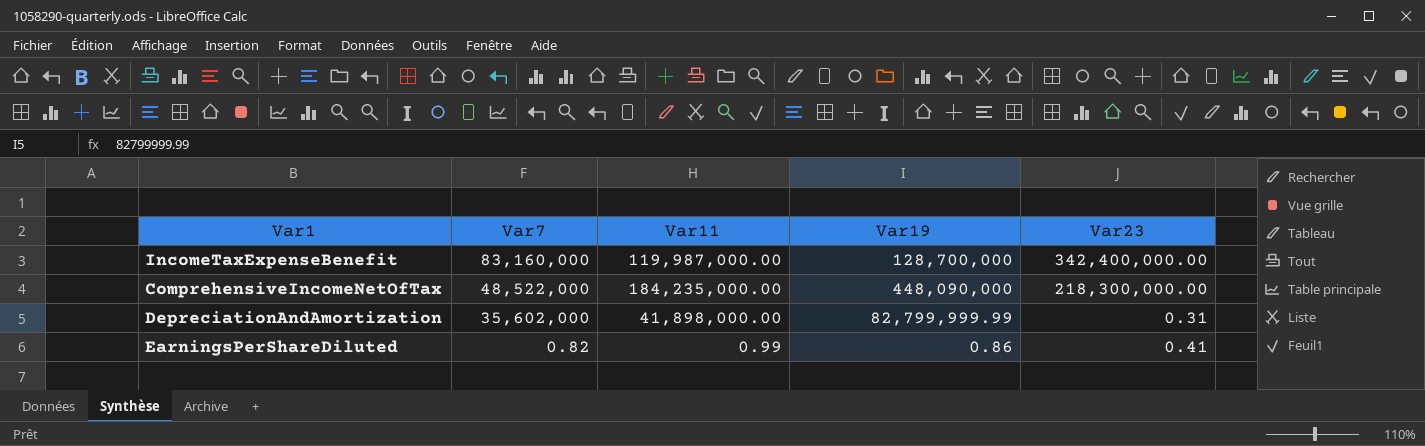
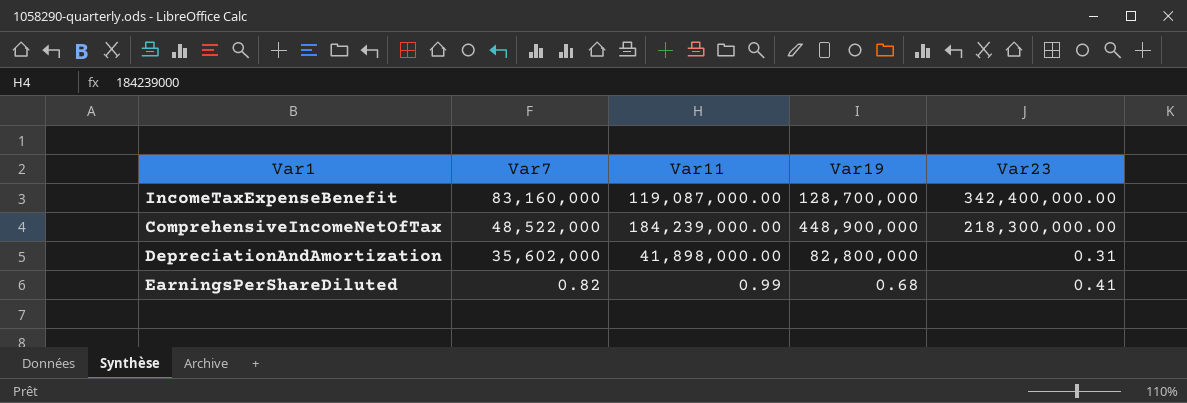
IncomeTaxExpenseBenefit | Var11: 119,987,000.00 -> 119,087,000.00
ComprehensiveIncomeNetOfTax | Var11: 184,235,000.00 -> 184,239,000.00
ComprehensiveIncomeNetOfTax | Var19: 448,090,000 -> 448,900,000
DepreciationAndAmortization | Var19: 82,799,999.99 -> 82,800,000
EarningsPerShareDiluted | Var19: 0.86 -> 0.68

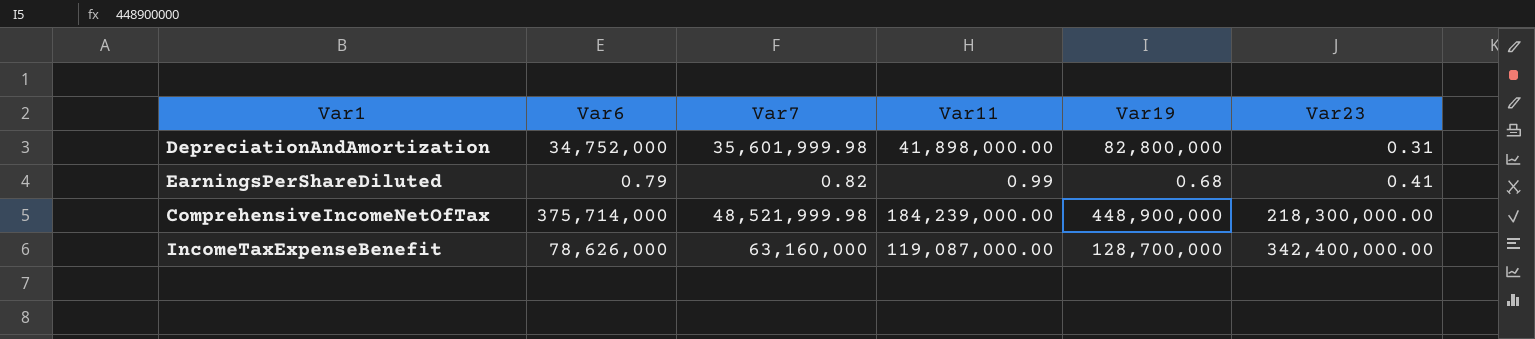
row order: Var7 descending -> Var23 ascending
column Var6 | position: none -> 2
DepreciationAndAmortization | Var7: 35,602,000 -> 35,601,999.98
ComprehensiveIncomeNetOfTax | Var7: 48,522,000 -> 48,521,999.98
IncomeTaxExpenseBenefit | Var7: 83,160,000 -> 63,160,000

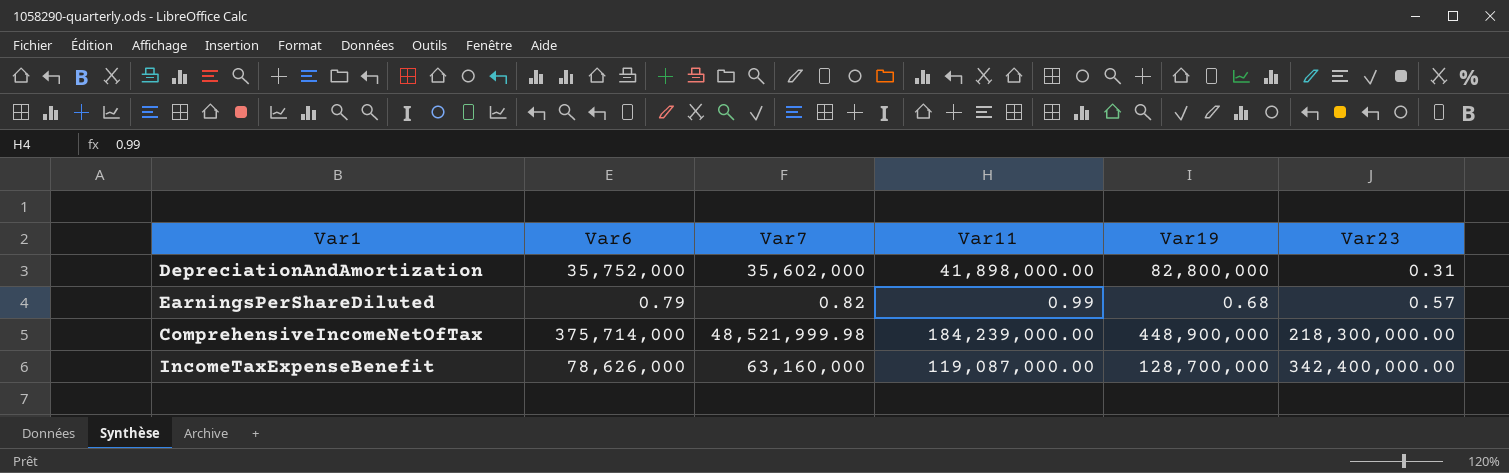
DepreciationAndAmortization | Var6: 34,752,000 -> 35,752,000
DepreciationAndAmortization | Var7: 35,601,999.98 -> 35,602,000
EarningsPerShareDiluted | Var23: 0.41 -> 0.57

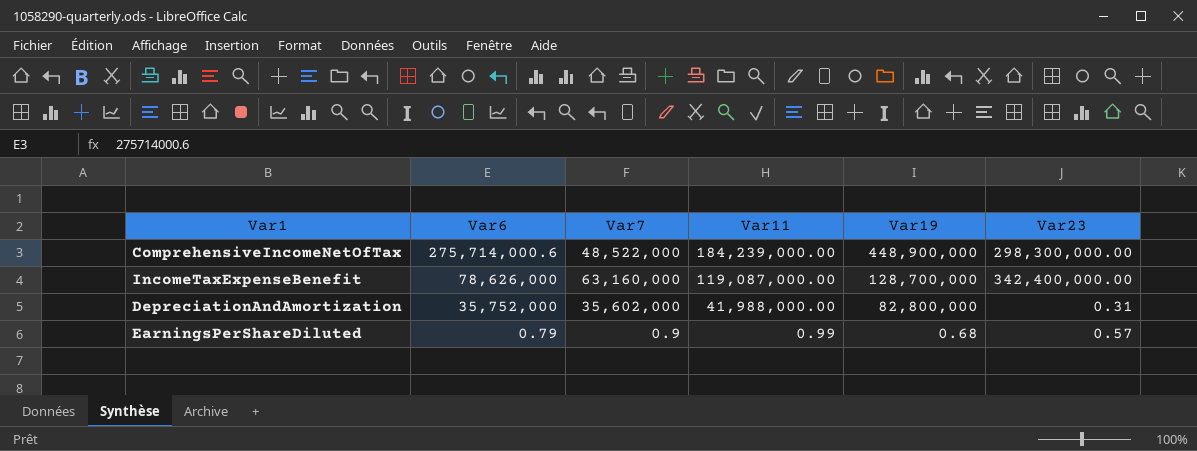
row order: Var23 ascending -> Var6 descending
ComprehensiveIncomeNetOfTax | Var6: 375,714,000 -> 275,714,000.6
ComprehensiveIncomeNetOfTax | Var7: 48,521,999.98 -> 48,522,000
ComprehensiveIncomeNetOfTax | Var23: 218,300,000.00 -> 298,300,000.00
DepreciationAndAmortization | Var11: 41,898,000.00 -> 41,988,000.00
EarningsPerShareDiluted | Var7: 0.82 -> 0.9

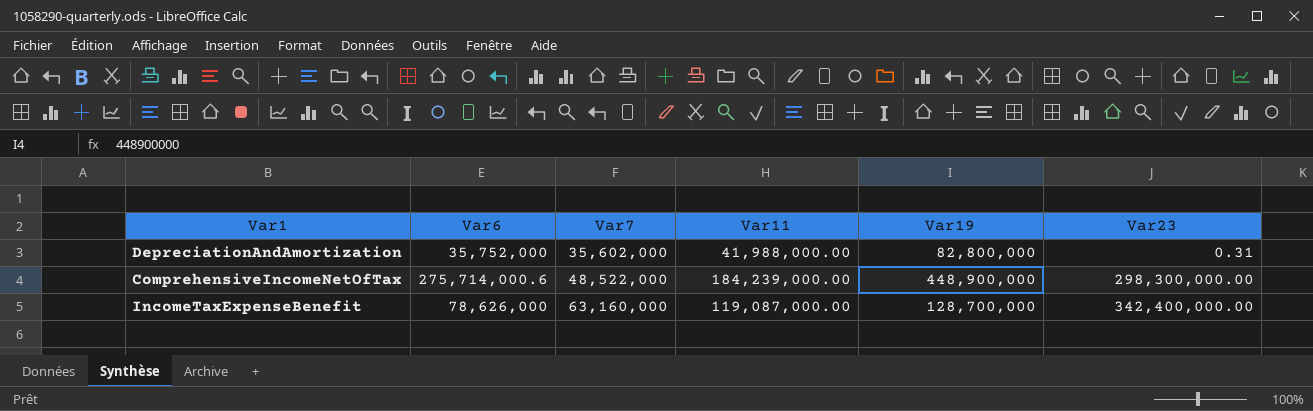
row order: Var6 descending -> Var7 ascending
row EarningsPerShareDiluted: 0.79 | 0.9 | 0.99 | 0.68 | 0.57 -> none

